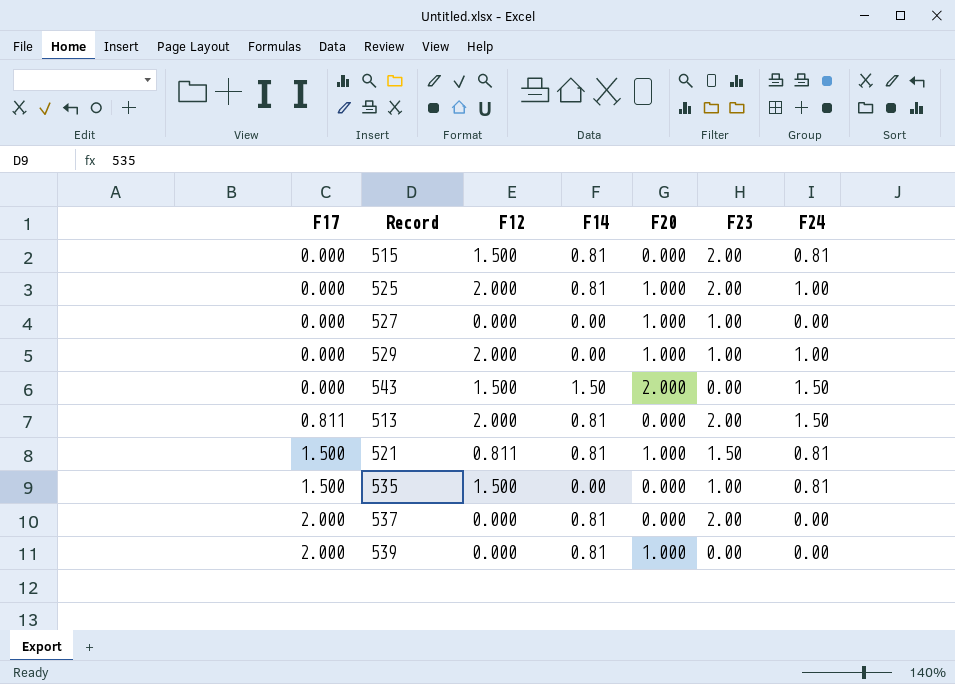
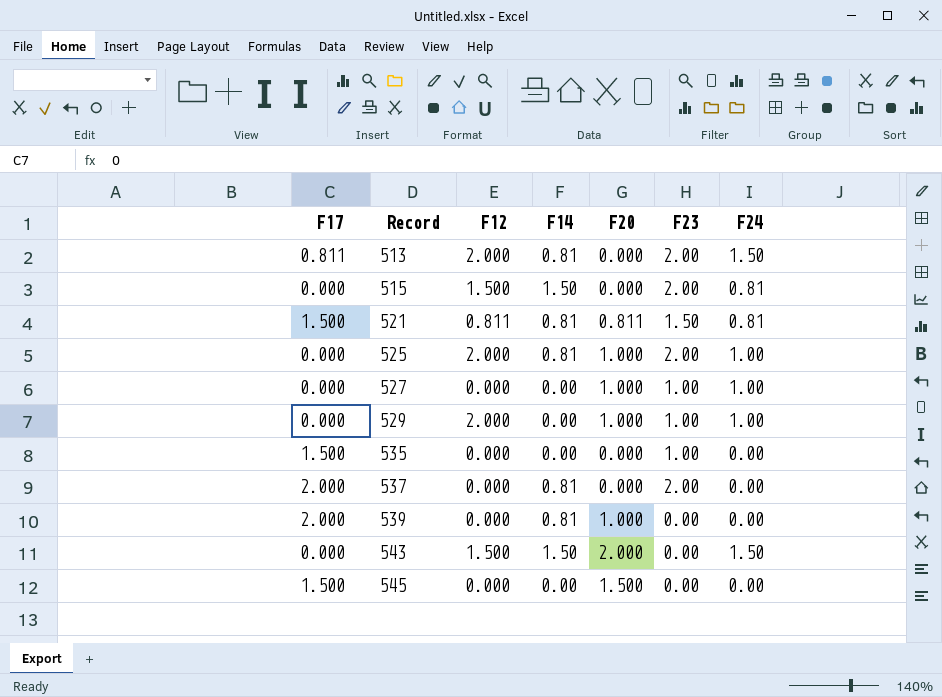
row order: F17 ascending -> Record ascending
515 | F14: 0.81 -> 1.50
521 | F20: 1.000 -> 0.811
527 | F24: 0.00 -> 1.00
535 | F12: 1.500 -> 0.000
535 | F24: 0.81 -> 0.00
row 545: none -> 1.500 | 0.000 | 0.00 | 1.500 | 0.00 | 0.00

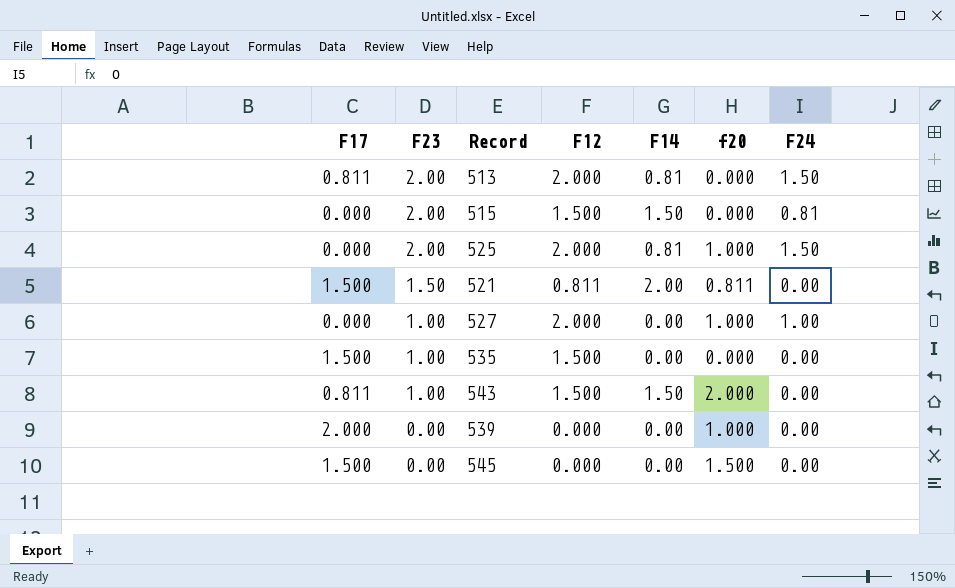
row order: Record ascending -> F23 descending
column F23 | position: 6 -> 2
column name: F20 -> f20
row 529: 0.000 | 2.000 | 0.00 | 1.000 | 1.00 | 1.00 -> none
row 537: 2.000 | 0.000 | 0.81 | 0.000 | 2.00 | 0.00 -> none
525 | F24: 1.00 -> 1.50
521 | F14: 0.81 -> 2.00
521 | F24: 0.81 -> 0.00
527 | F12: 0.000 -> 2.000
535 | F12: 0.000 -> 1.500
543 | F17: 0.000 -> 0.811
543 | F23: 0.00 -> 1.00
543 | F24: 1.50 -> 0.00
539 | F14: 0.81 -> 0.00

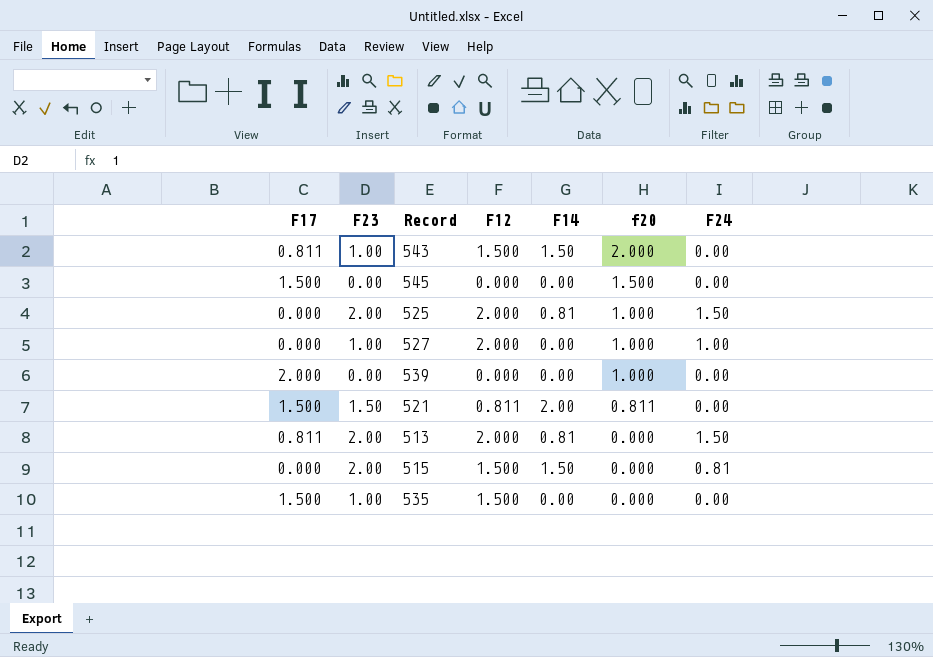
row order: F23 descending -> f20 descending

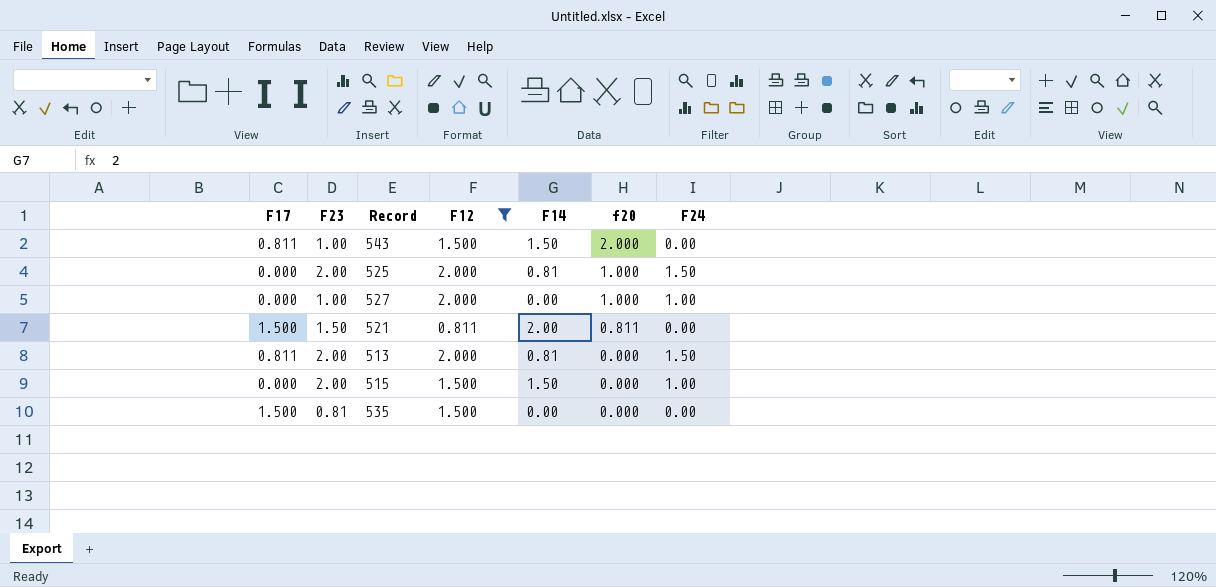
filter: none -> F12 != 0.000
515 | F24: 0.81 -> 1.00
535 | F23: 1.00 -> 0.81

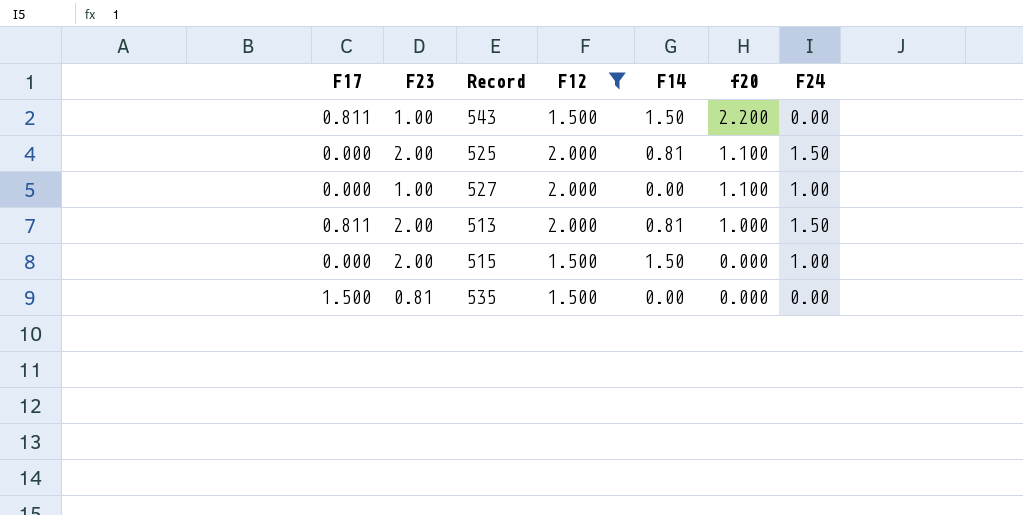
row 521: 1.500 | 1.50 | 0.811 | 2.00 | 0.811 | 0.00 -> none
543 | f20: 2.000 -> 2.200
525 | f20: 1.000 -> 1.100
527 | f20: 1.000 -> 1.100
513 | f20: 0.000 -> 1.000

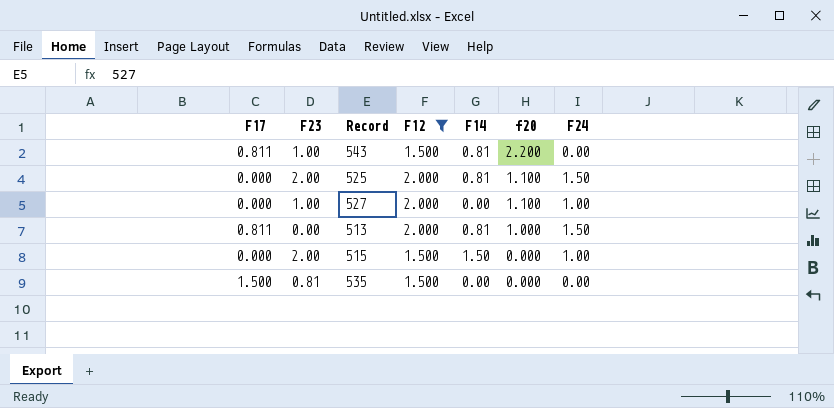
543 | F14: 1.50 -> 0.81
513 | F23: 2.00 -> 0.00

